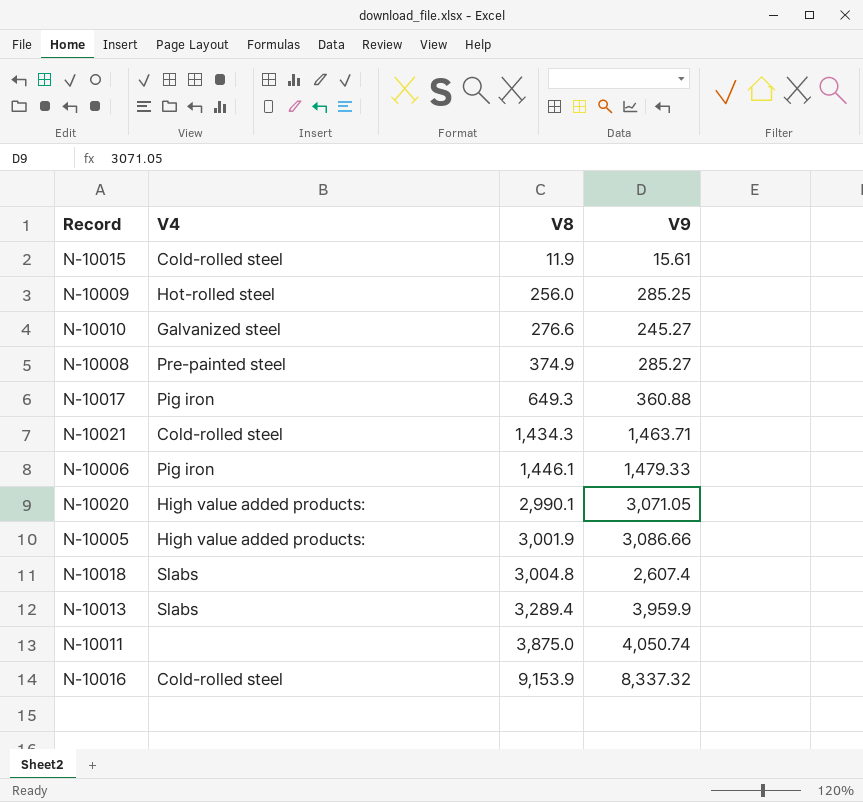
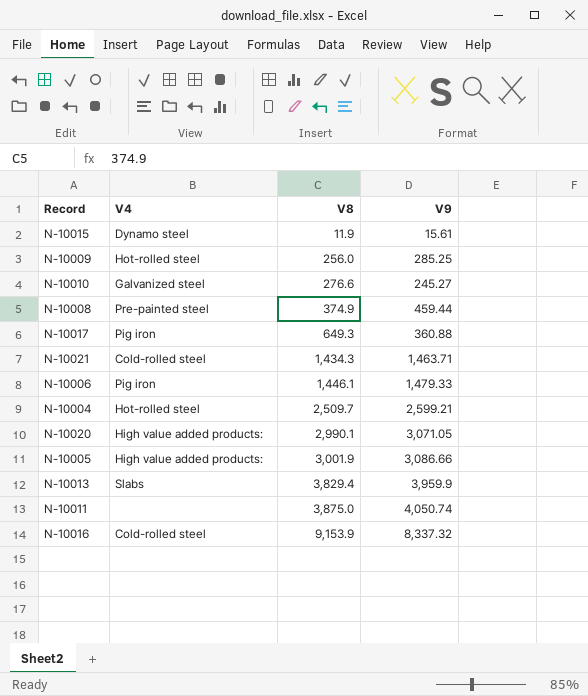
row N-10018: Slabs | 3,004.8 | 2,607.4 -> none
N-10015 | V4: Cold-rolled steel -> Dynamo steel
N-10008 | V9: 285.27 -> 459.44
row N-10004: none -> Hot-rolled steel | 2,509.7 | 2,599.21
N-10013 | V8: 3,289.4 -> 3,829.4

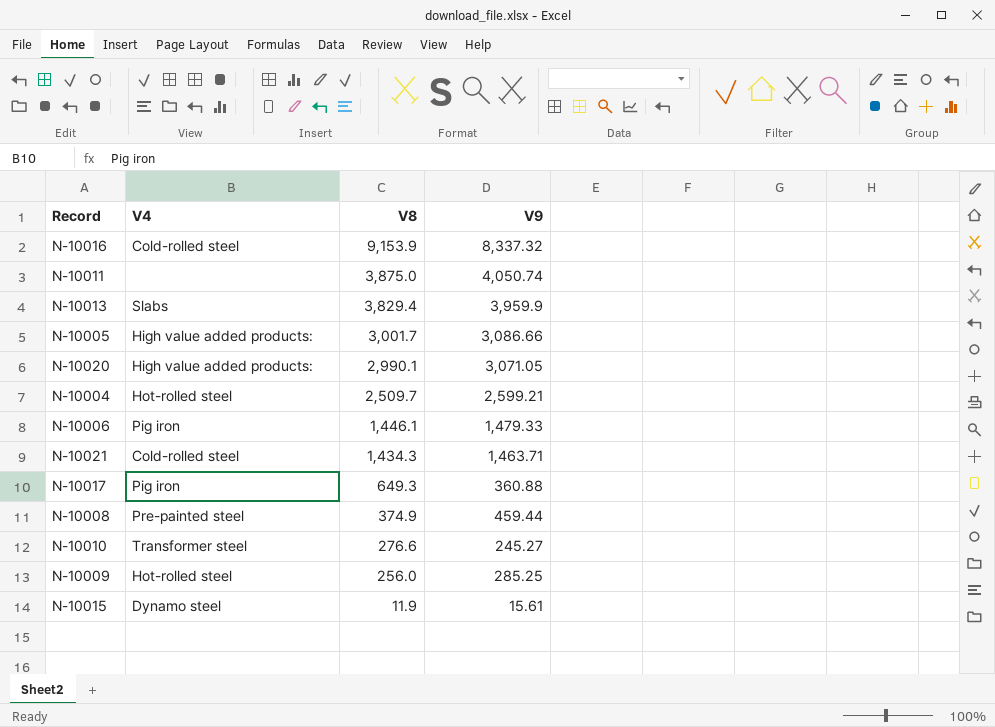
row order: V8 ascending -> V8 descending
N-10005 | V8: 3,001.9 -> 3,001.7
N-10010 | V4: Galvanized steel -> Transformer steel

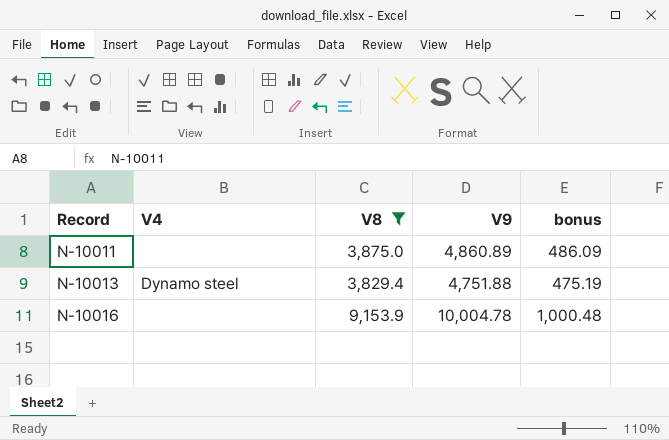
filter: none -> V8 >= 3,829.4
row order: V8 descending -> Record ascending
column bonus | formula: none -> [V9] * 0.1
N-10011 | V9: 4,050.74 -> 4,860.89
N-10013 | V4: Slabs -> Dynamo steel
N-10013 | V9: 3,959.9 -> 4,751.88
N-10016 | V4: Cold-rolled steel -> none
N-10016 | V9: 8,337.32 -> 10,004.78

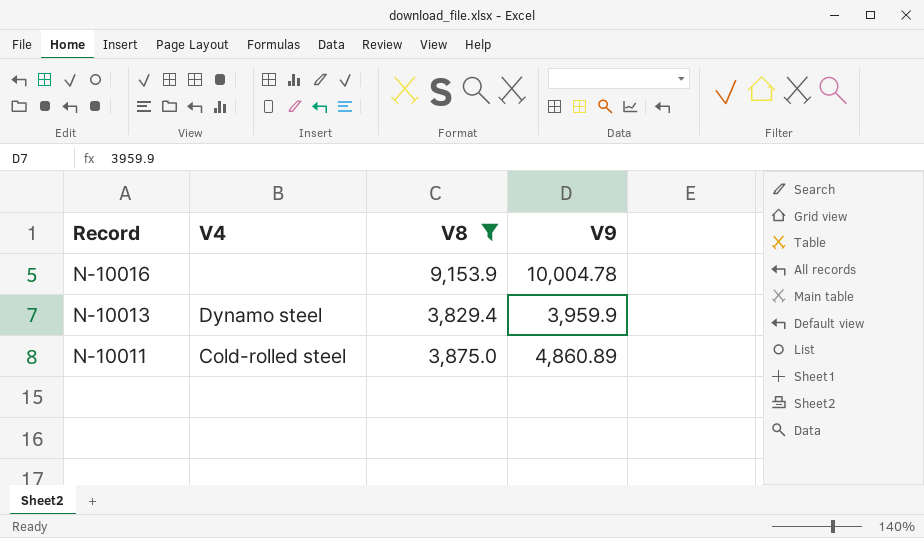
row order: Record ascending -> Record descending
column bonus | formula: [V9] * 0.1 -> none
N-10013 | V9: 4,751.88 -> 3,959.9
N-10011 | V4: none -> Cold-rolled steel

